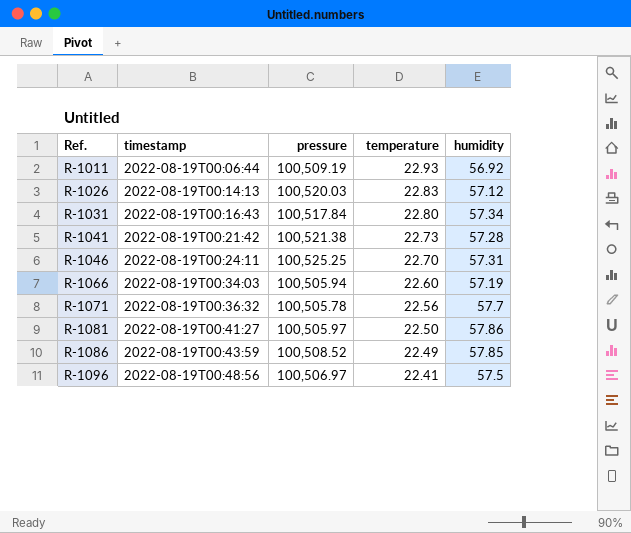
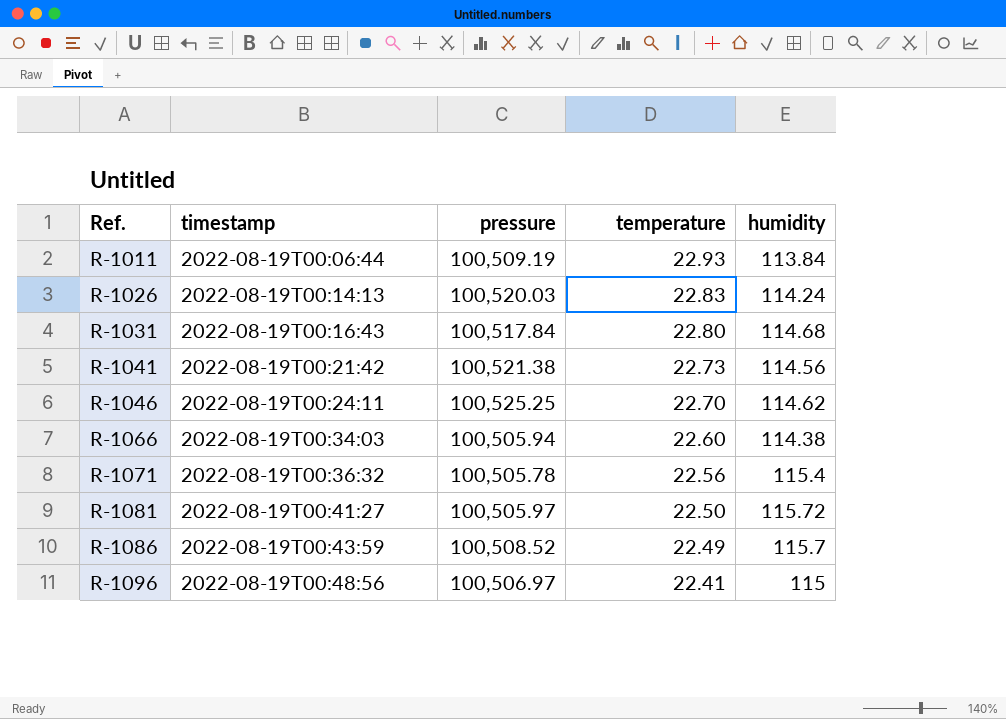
R-1011 | humidity: 56.92 -> 113.84
R-1026 | humidity: 57.12 -> 114.24
R-1031 | humidity: 57.34 -> 114.68
R-1041 | humidity: 57.28 -> 114.56
R-1046 | humidity: 57.31 -> 114.62
R-1066 | humidity: 57.19 -> 114.38
R-1071 | humidity: 57.7 -> 115.4
R-1081 | humidity: 57.86 -> 115.72
R-1086 | humidity: 57.85 -> 115.7
R-1096 | humidity: 57.5 -> 115

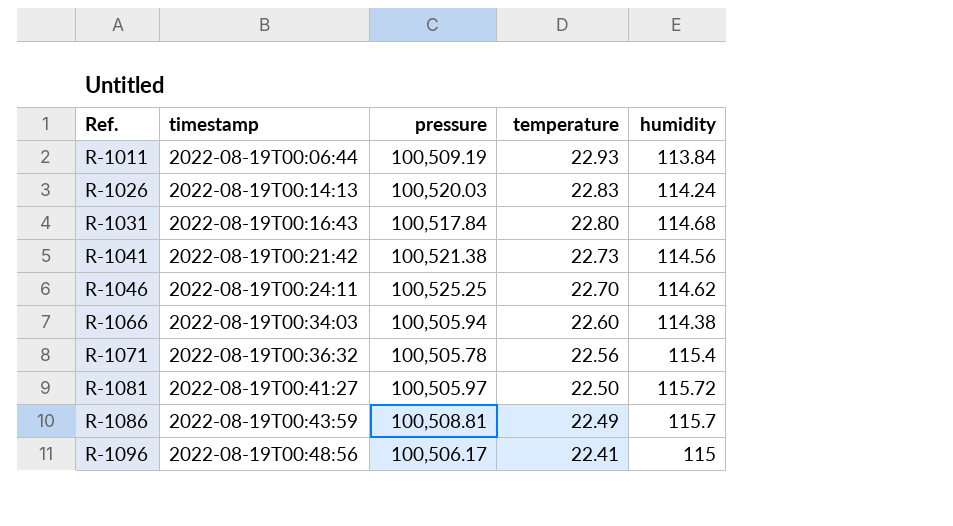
R-1086 | pressure: 100,508.52 -> 100,508.81
R-1096 | pressure: 100,506.97 -> 100,506.17

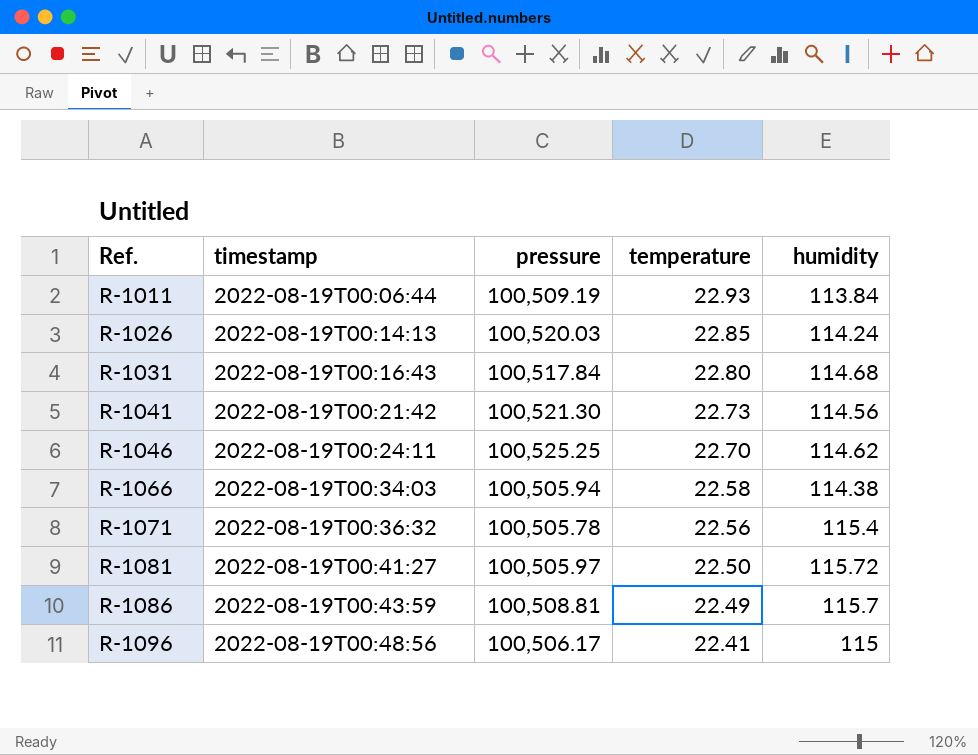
R-1026 | temperature: 22.83 -> 22.85
R-1041 | pressure: 100,521.38 -> 100,521.30
R-1066 | temperature: 22.60 -> 22.58

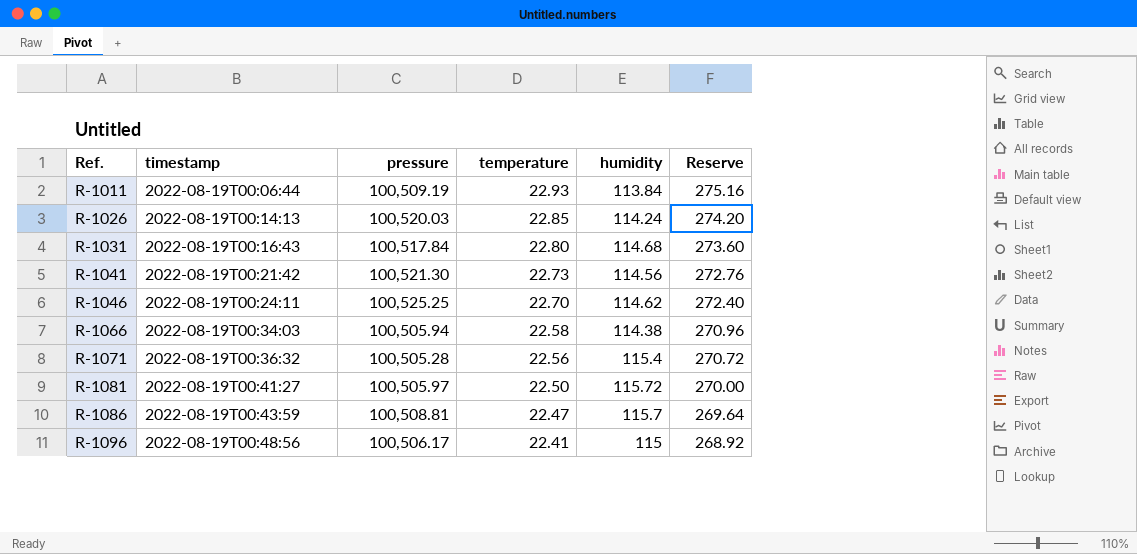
column Reserve | formula: none -> [temperature] * 12
R-1071 | pressure: 100,505.78 -> 100,505.28
R-1086 | temperature: 22.49 -> 22.47

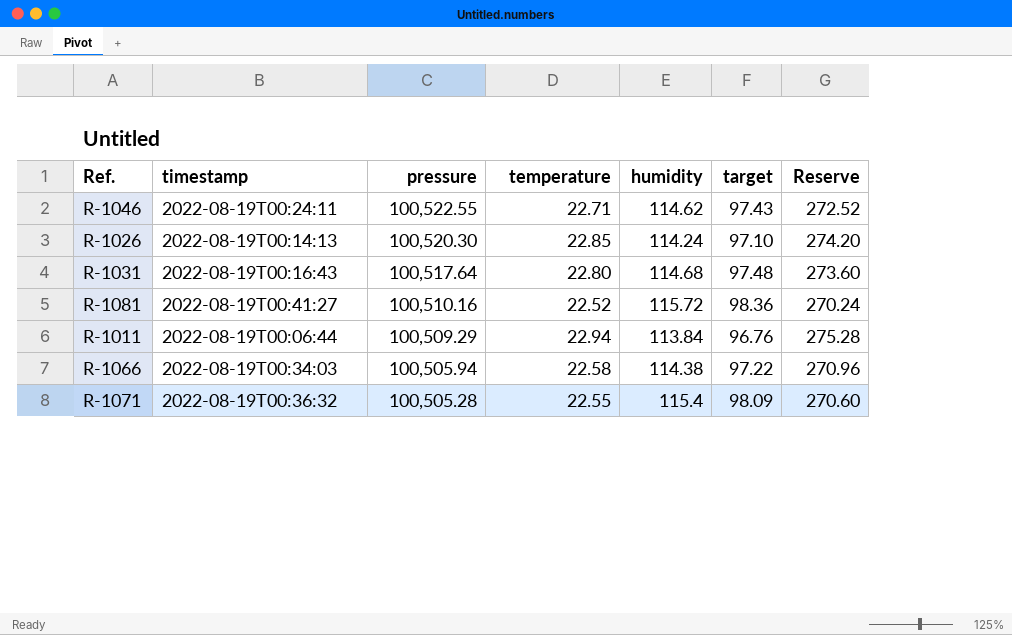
row order: Ref. ascending -> pressure descending
column target | formula: none -> [humidity] * 0.85
row R-1041: 2022-08-19T00:21:42 | 100,521.30 | 22.73 | 114.56 | 272.76 -> none
row R-1086: 2022-08-19T00:43:59 | 100,508.81 | 22.47 | 115.7 | 269.64 -> none
row R-1096: 2022-08-19T00:48:56 | 100,506.17 | 22.41 | 115 | 268.92 -> none
R-1046 | pressure: 100,525.25 -> 100,522.55
R-1046 | temperature: 22.70 -> 22.71
R-1046 | Reserve: 272.40 -> 272.52
R-1026 | pressure: 100,520.03 -> 100,520.30
R-1031 | pressure: 100,517.84 -> 100,517.64
R-1081 | pressure: 100,505.97 -> 100,510.16
R-1081 | temperature: 22.50 -> 22.52
R-1081 | Reserve: 270.00 -> 270.24
R-1011 | pressure: 100,509.19 -> 100,509.29
R-1011 | temperature: 22.93 -> 22.94
R-1011 | Reserve: 275.16 -> 275.28
R-1071 | temperature: 22.56 -> 22.55
R-1071 | Reserve: 270.72 -> 270.60

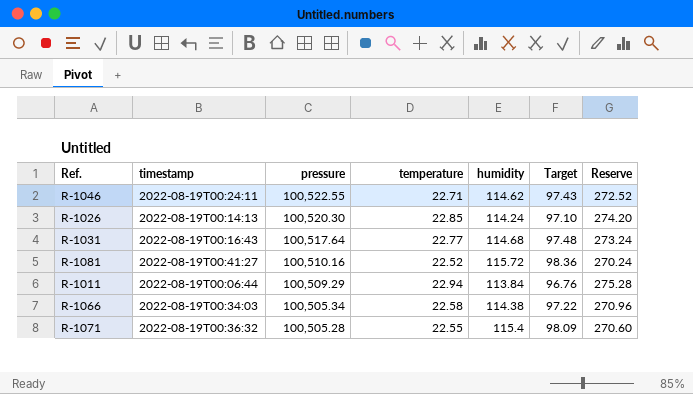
column name: target -> Target
R-1031 | temperature: 22.80 -> 22.77
R-1031 | Reserve: 273.60 -> 273.24
R-1066 | pressure: 100,505.94 -> 100,505.34

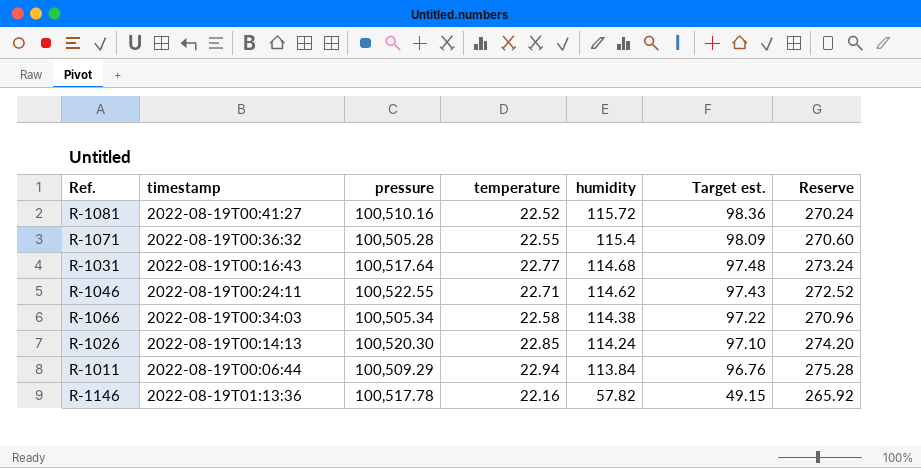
row order: pressure descending -> humidity descending
column name: Target -> Target est.
row R-1146: none -> 2022-08-19T01:13:36 | 100,517.78 | 22.16 | 57.82 | 49.15 | 265.92

